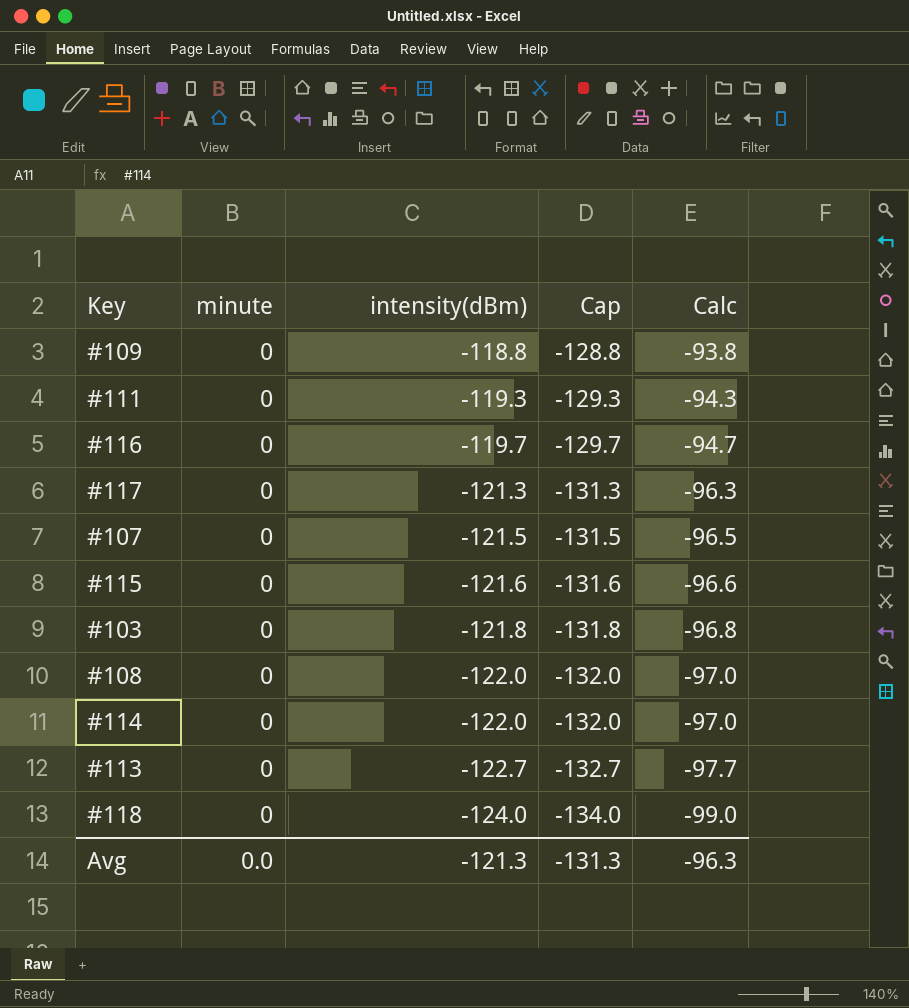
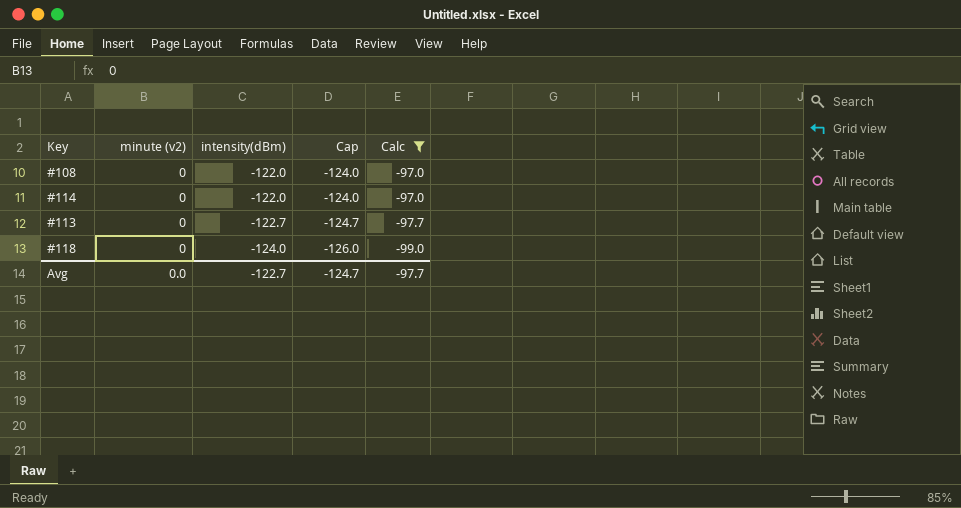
filter: none -> Calc <= -97.0
column name: minute -> minute (v2)
column Cap | formula: [intensity(dBm)] - 10 -> [intensity(dBm)] - 2
Avg | intensity(dBm): -121.3 -> -122.7
Avg | Cap: -131.3 -> -124.7
Avg | Calc: -96.3 -> -97.7

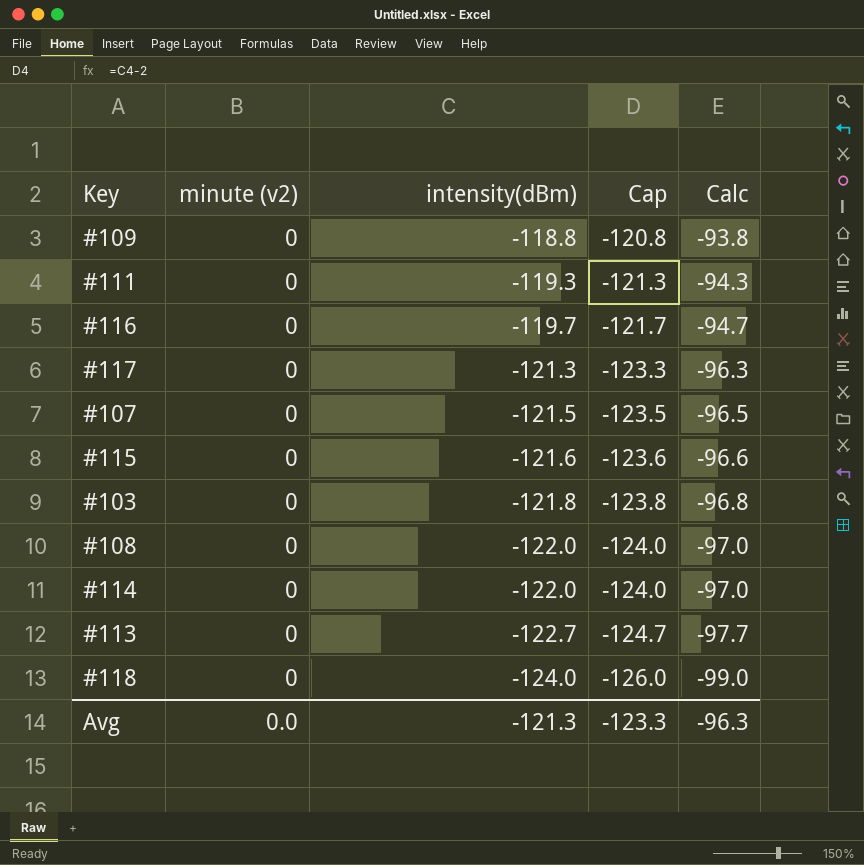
filter: Calc <= -97.0 -> none
Avg | intensity(dBm): -122.7 -> -121.3
Avg | Cap: -124.7 -> -123.3
Avg | Calc: -97.7 -> -96.3

